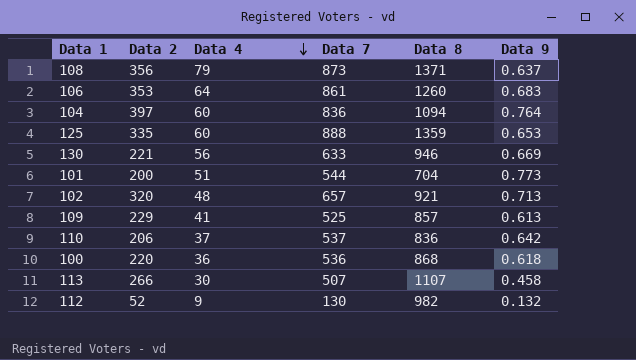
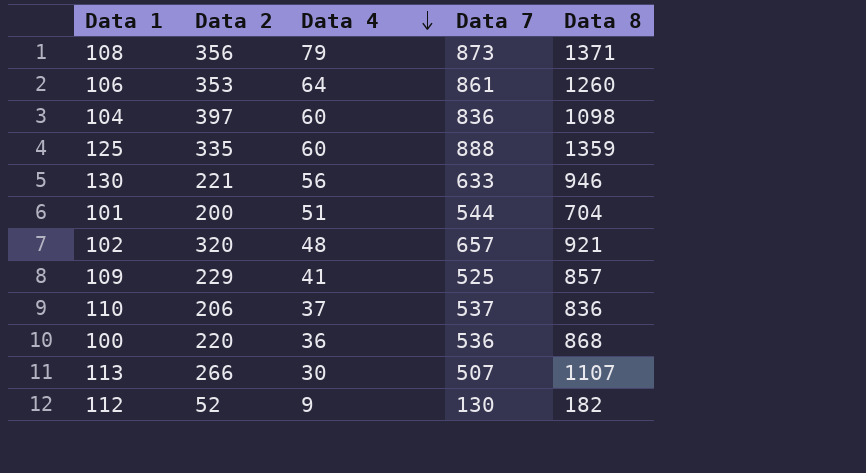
column Data 9 | formula: [Data 7] / [Data 8] -> none
104 | Data 8: 1094 -> 1098
112 | Data 8: 982 -> 182

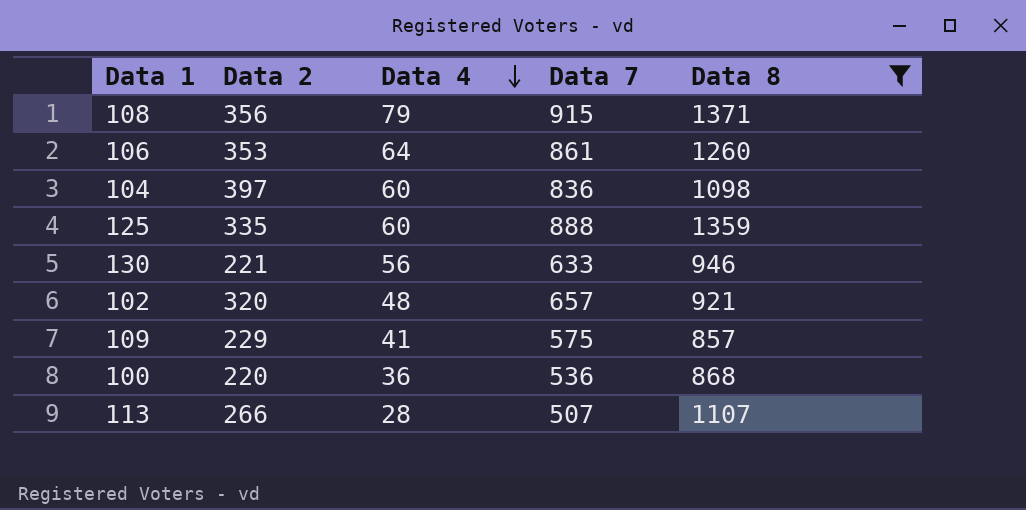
filter: none -> Data 8 >= 857
108 | Data 7: 873 -> 915
109 | Data 7: 525 -> 575
113 | Data 4: 30 -> 28

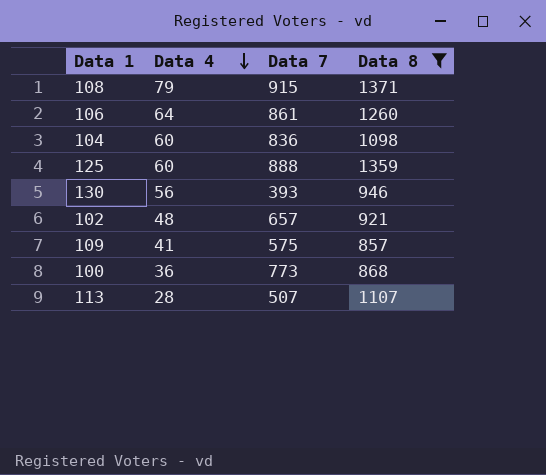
column Data 2 | position: 2 -> none
130 | Data 7: 633 -> 393
100 | Data 7: 536 -> 773

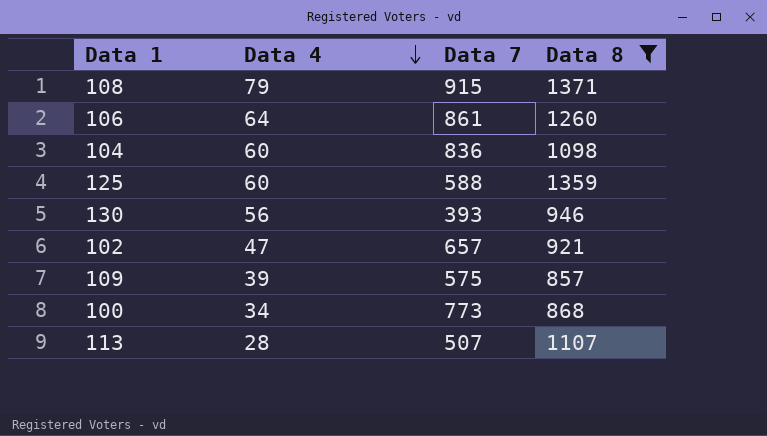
125 | Data 7: 888 -> 588
102 | Data 4: 48 -> 47
109 | Data 4: 41 -> 39
100 | Data 4: 36 -> 34

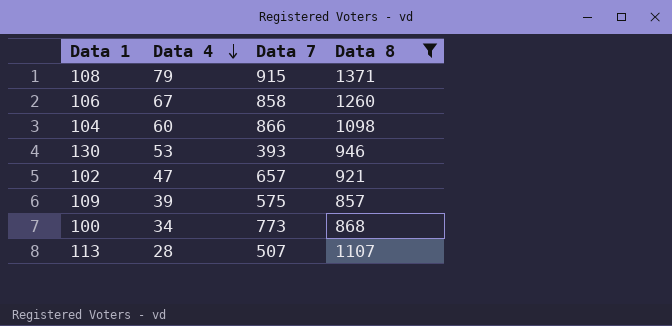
row 125: 60 | 588 | 1359 -> none
106 | Data 4: 64 -> 67
106 | Data 7: 861 -> 858
104 | Data 7: 836 -> 866
130 | Data 4: 56 -> 53

